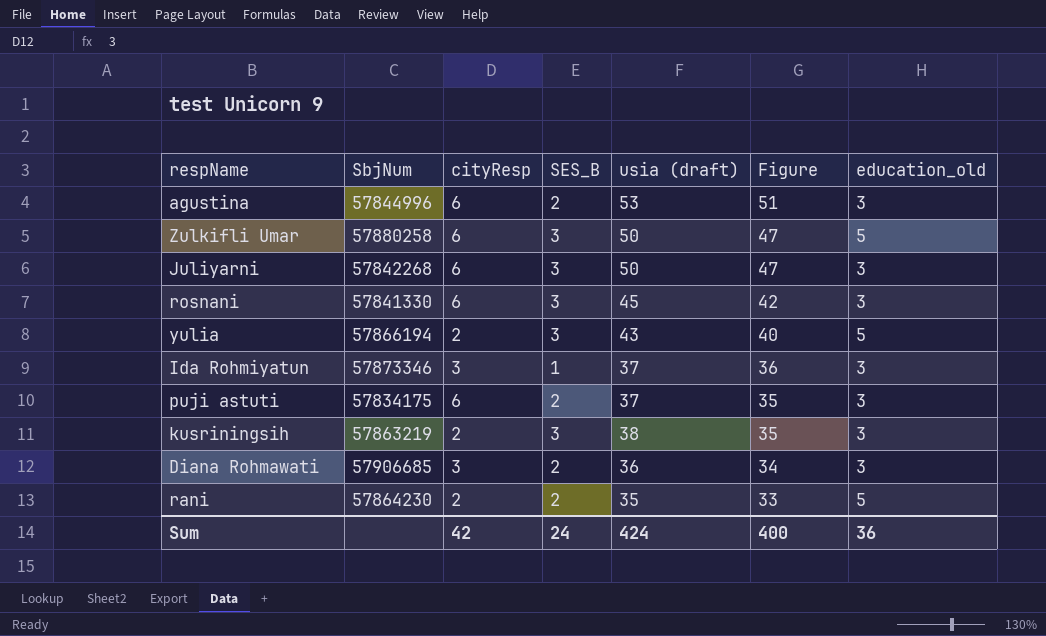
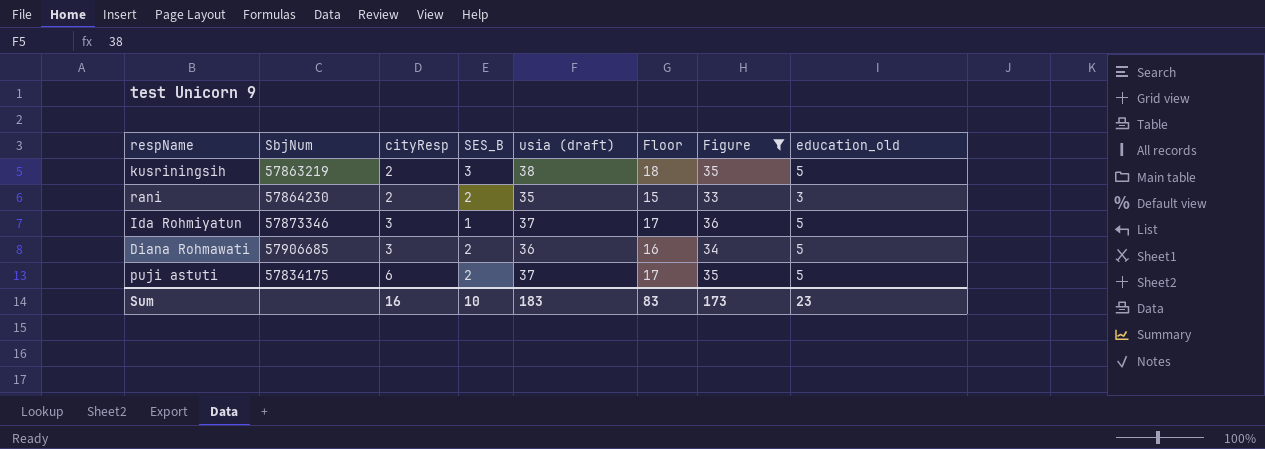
filter: none -> Figure <= 36
row order: Figure descending -> cityResp ascending
column Floor | formula: none -> [usia (draft)] - 20
kusriningsih | education_old: 3 -> 5
rani | education_old: 5 -> 3
Ida Rohmiyatun | education_old: 3 -> 5
Diana Rohmawati | education_old: 3 -> 5
puji astuti | education_old: 3 -> 5
Sum | cityResp: 42 -> 16
Sum | SES_B: 24 -> 10
Sum | usia (draft): 424 -> 183
Sum | Figure: 400 -> 173
Sum | education_old: 36 -> 23

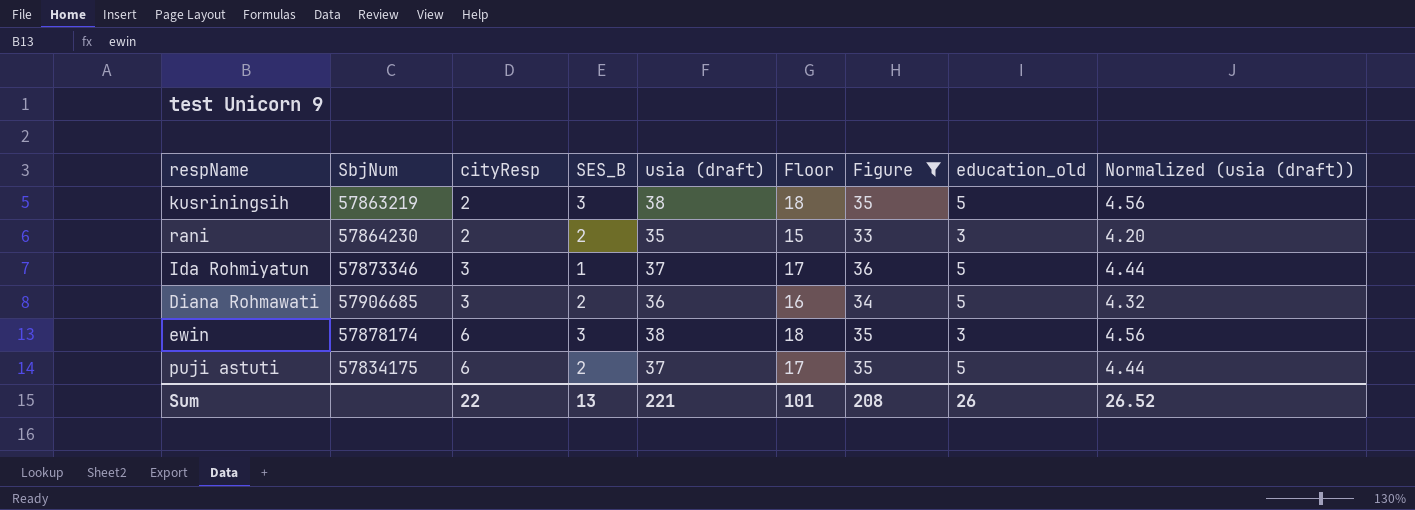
column Normalized (usia (draft)) | formula: none -> [usia (draft)] * 0.12
row ewin: none -> 57878174 | 6 | 3 | 38 | 18 | 35 | 3 | 4.56
Sum | cityResp: 16 -> 22
Sum | SES_B: 10 -> 13
Sum | usia (draft): 183 -> 221
Sum | Floor: 83 -> 101
Sum | Figure: 173 -> 208
Sum | education_old: 23 -> 26

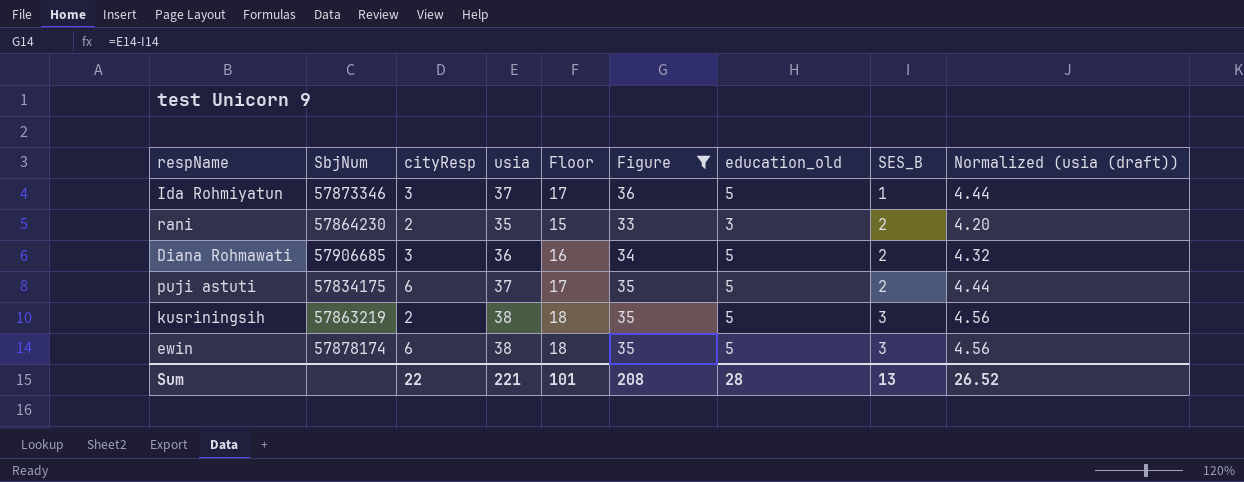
row order: cityResp ascending -> SES_B ascending
column name: usia (draft) -> usia
column SES_B | position: 4 -> 8
ewin | education_old: 3 -> 5
Sum | education_old: 26 -> 28

